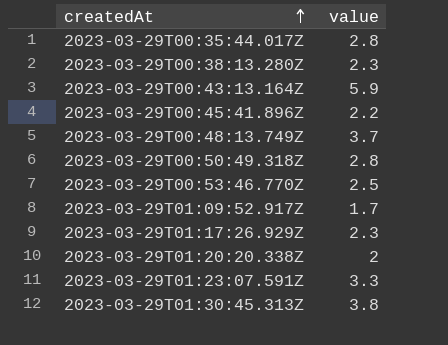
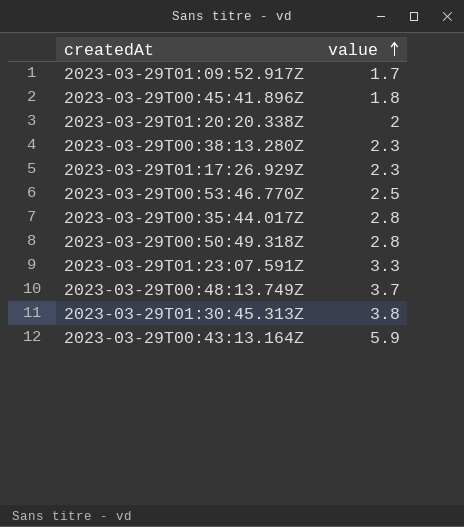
row order: createdAt ascending -> value ascending
2023-03-29T00:45:41.896Z | value: 2.2 -> 1.8

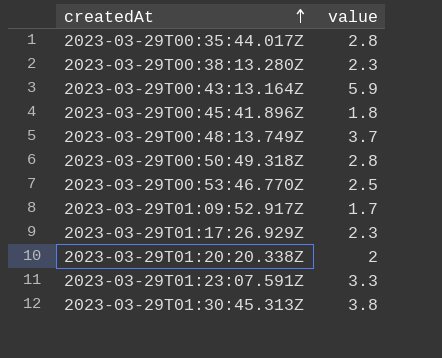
row order: value ascending -> createdAt ascending

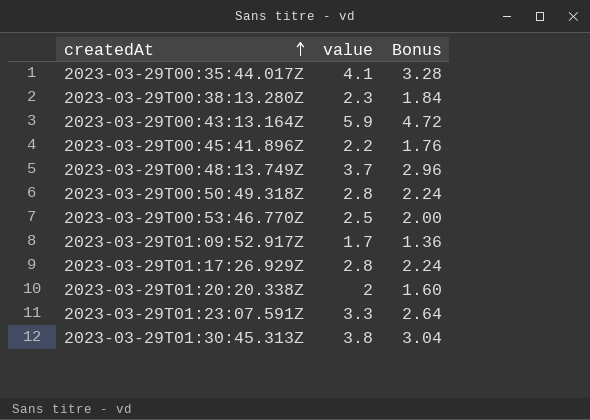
column Bonus | formula: none -> [value] * 0.8
2023-03-29T00:35:44.017Z | value: 2.8 -> 4.1
2023-03-29T00:45:41.896Z | value: 1.8 -> 2.2
2023-03-29T01:17:26.929Z | value: 2.3 -> 2.8

